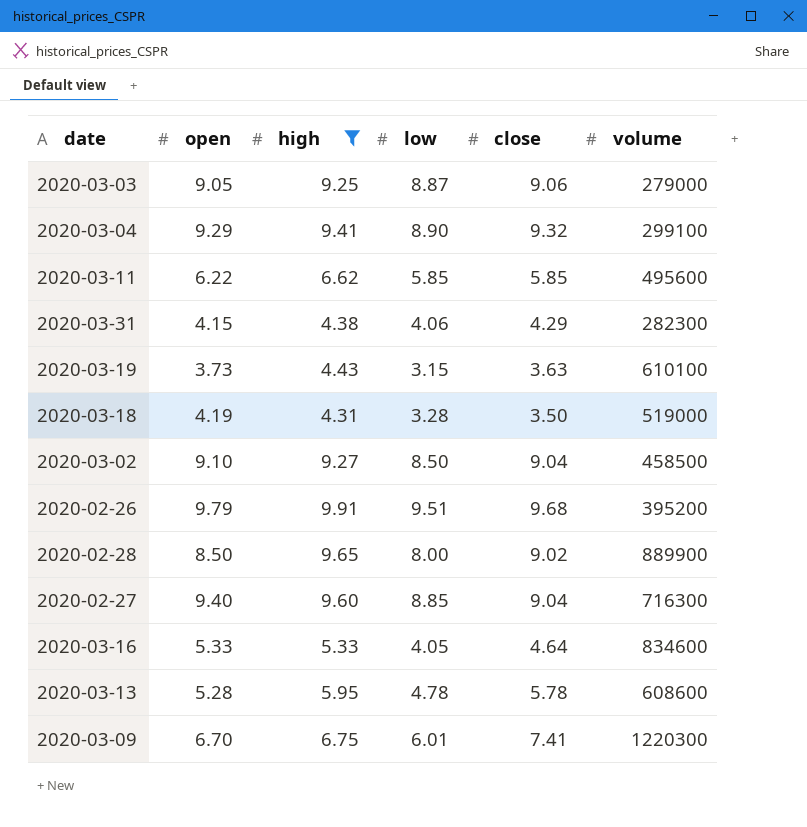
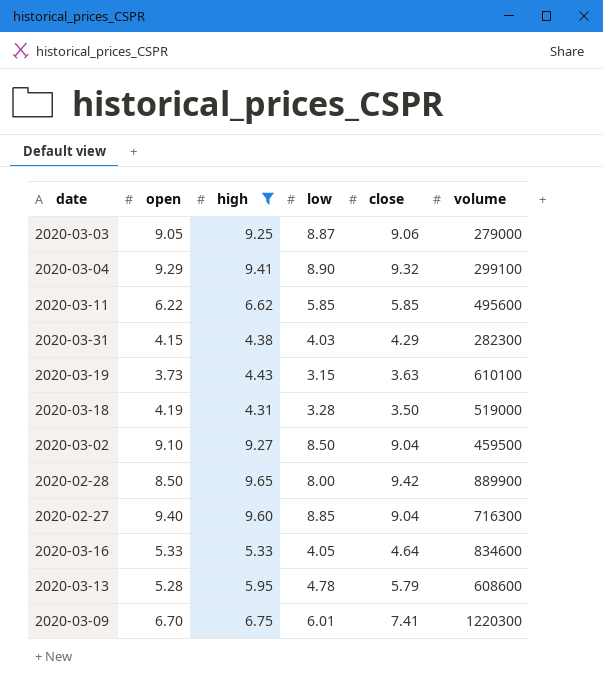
row 2020-02-26: 9.79 | 9.91 | 9.51 | 9.68 | 395200 -> none
2020-03-31 | low: 4.06 -> 4.03
2020-03-02 | volume: 458500 -> 459500
2020-02-28 | close: 9.02 -> 9.42
2020-03-13 | close: 5.78 -> 5.79

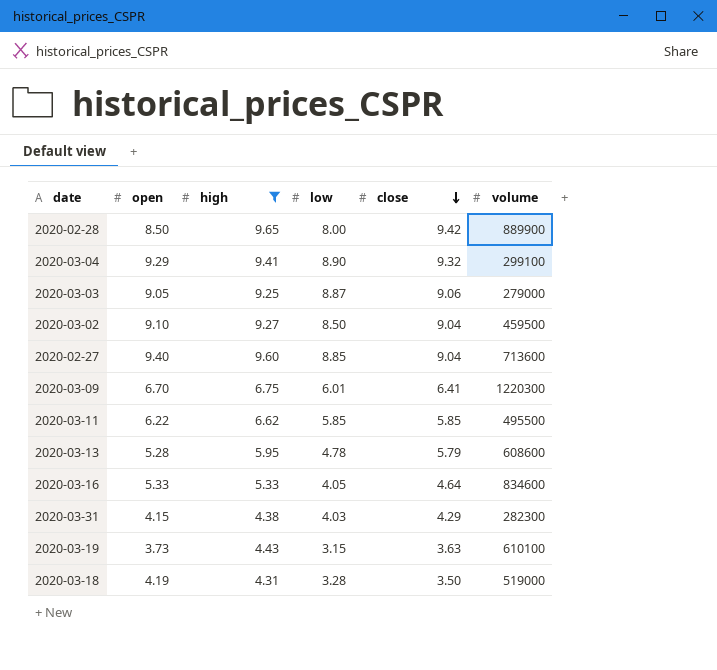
row order: none -> close descending
2020-02-27 | volume: 716300 -> 713600
2020-03-09 | close: 7.41 -> 6.41
2020-03-11 | volume: 495600 -> 495500

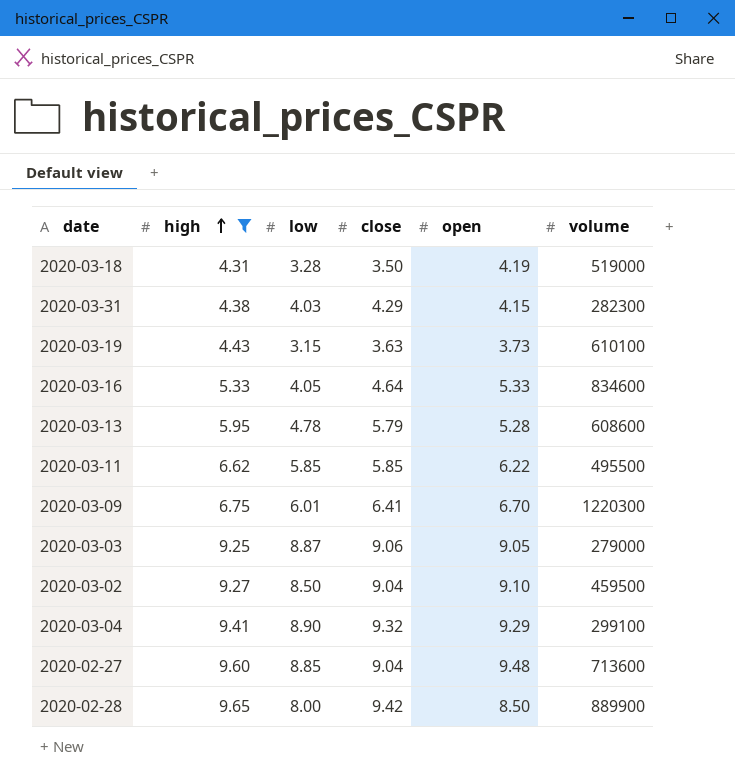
row order: close descending -> high ascending
column open | position: 2 -> 5
2020-02-27 | open: 9.40 -> 9.48

